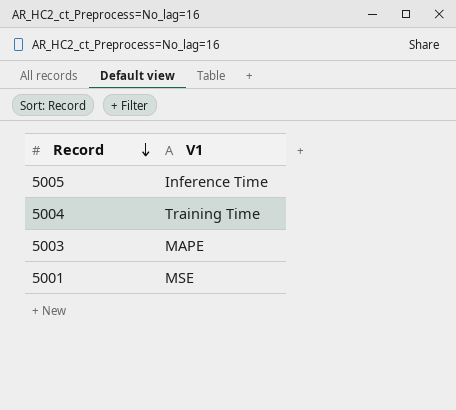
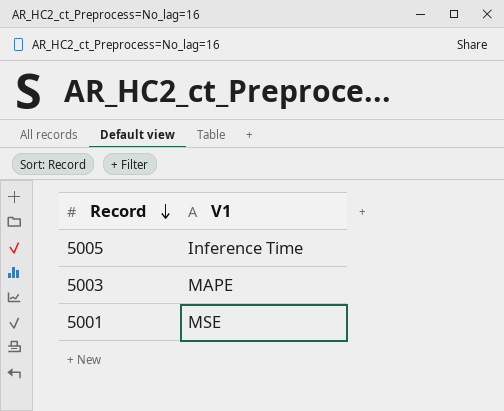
row 5004: Training Time -> none

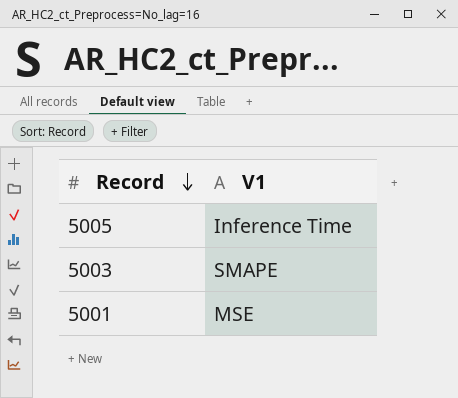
5003 | V1: MAPE -> SMAPE

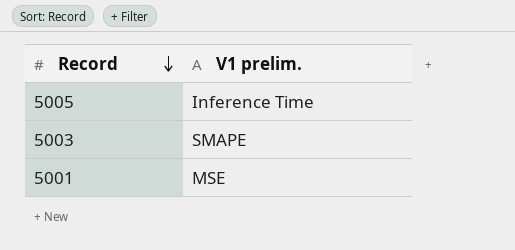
column name: V1 -> V1 prelim.

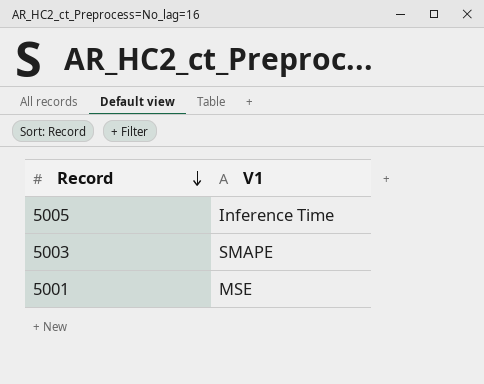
column name: V1 prelim. -> V1

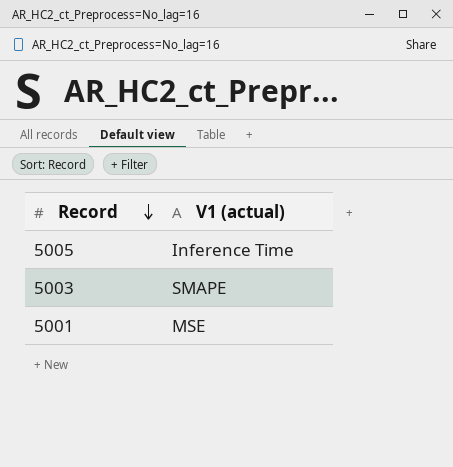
column name: V1 -> V1 (actual)

